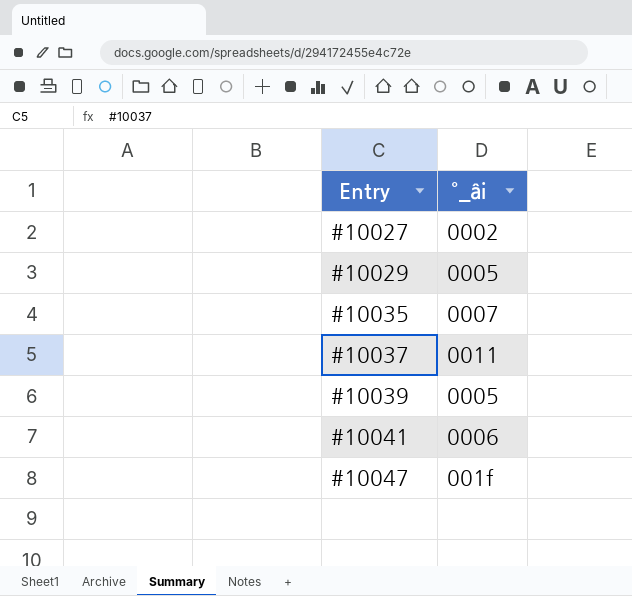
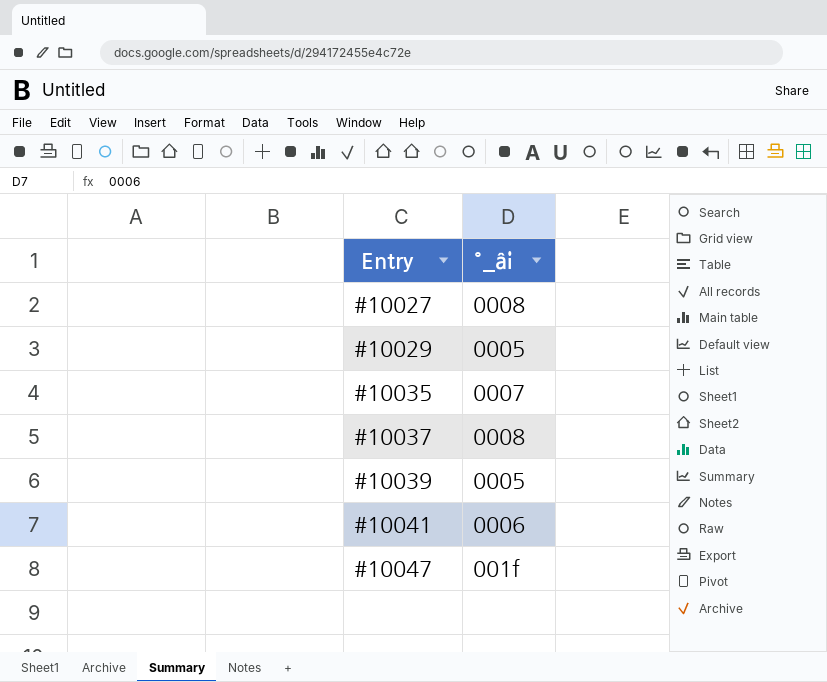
#10027 | °_âi: 0002 -> 0008
#10037 | °_âi: 0011 -> 0008

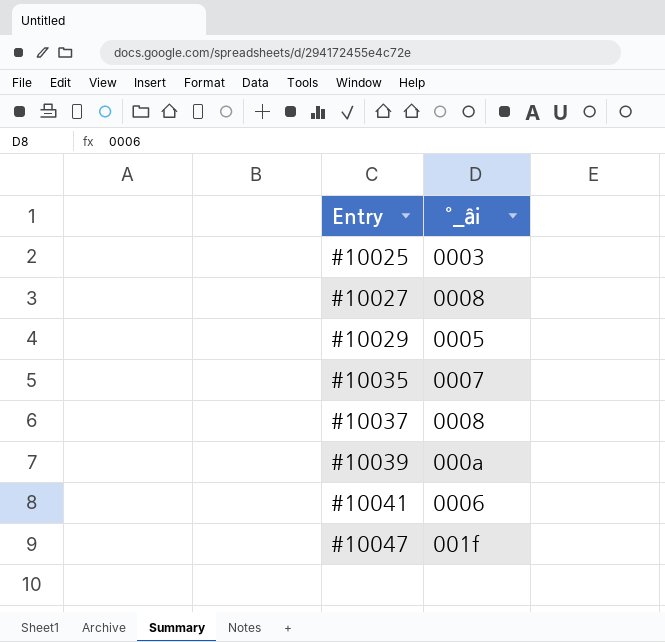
row #10025: none -> 0003
#10039 | °_âi: 0005 -> 000a

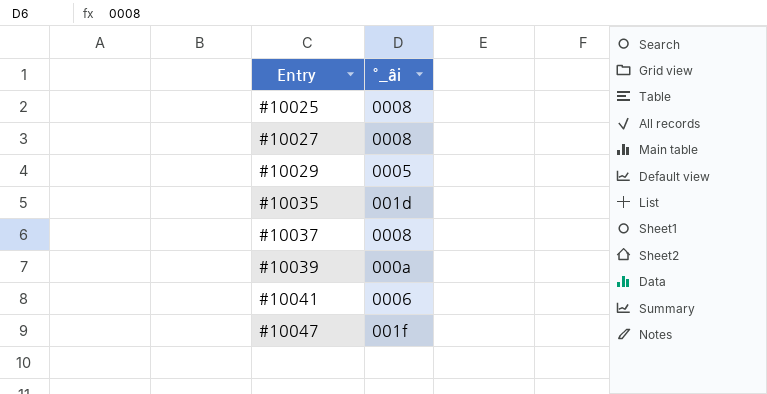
#10025 | °_âi: 0003 -> 0008
#10035 | °_âi: 0007 -> 001d

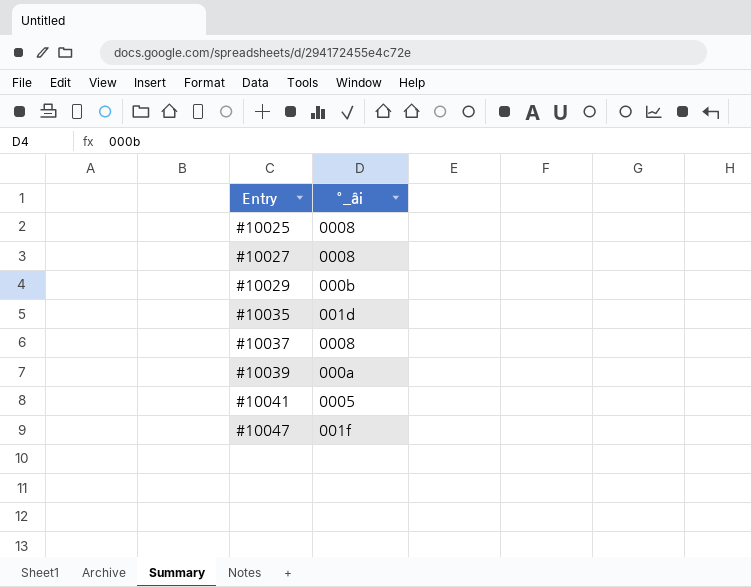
#10029 | °_âi: 0005 -> 000b
#10041 | °_âi: 0006 -> 0005

